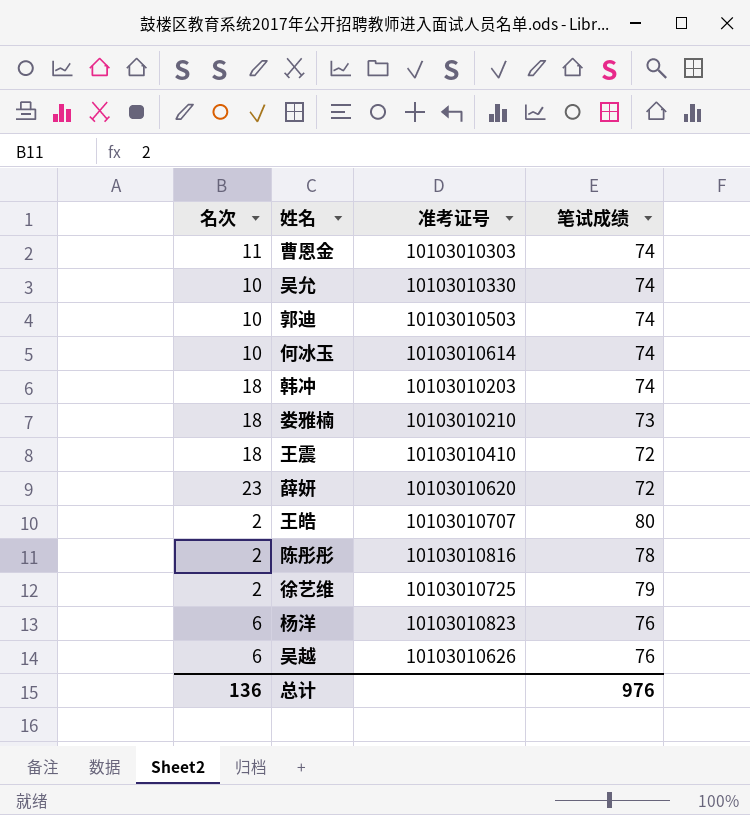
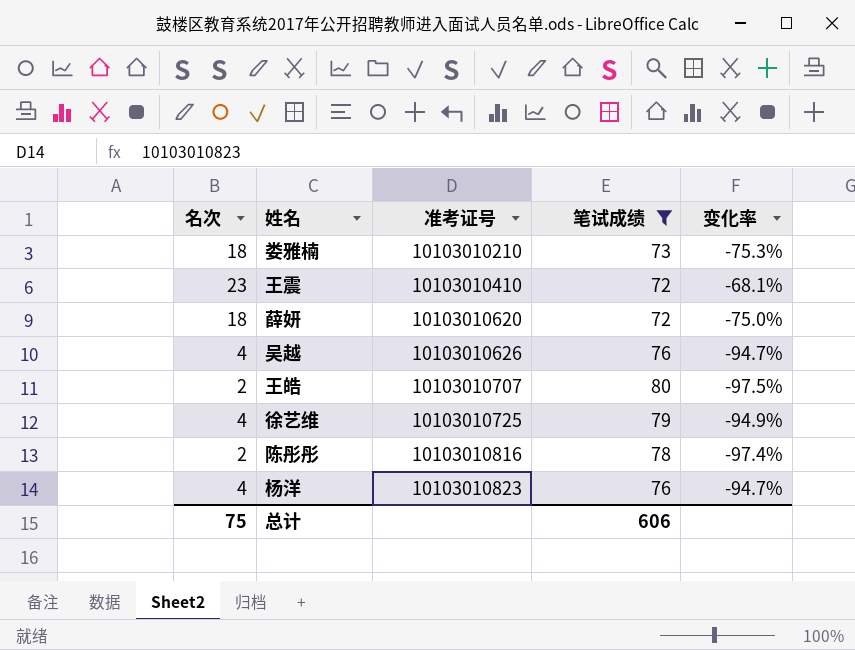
filter: none -> 笔试成绩 != 74
row order: none -> 准考证号 ascending
column 变化率 | formula: none -> ([名次] - [笔试成绩]) / [笔试成绩]
王震 | 名次: 18 -> 23
薛妍 | 名次: 23 -> 18
吴越 | 名次: 6 -> 4
徐艺维 | 名次: 2 -> 4
杨洋 | 名次: 6 -> 4
总计 | 名次: 136 -> 75
总计 | 笔试成绩: 976 -> 606

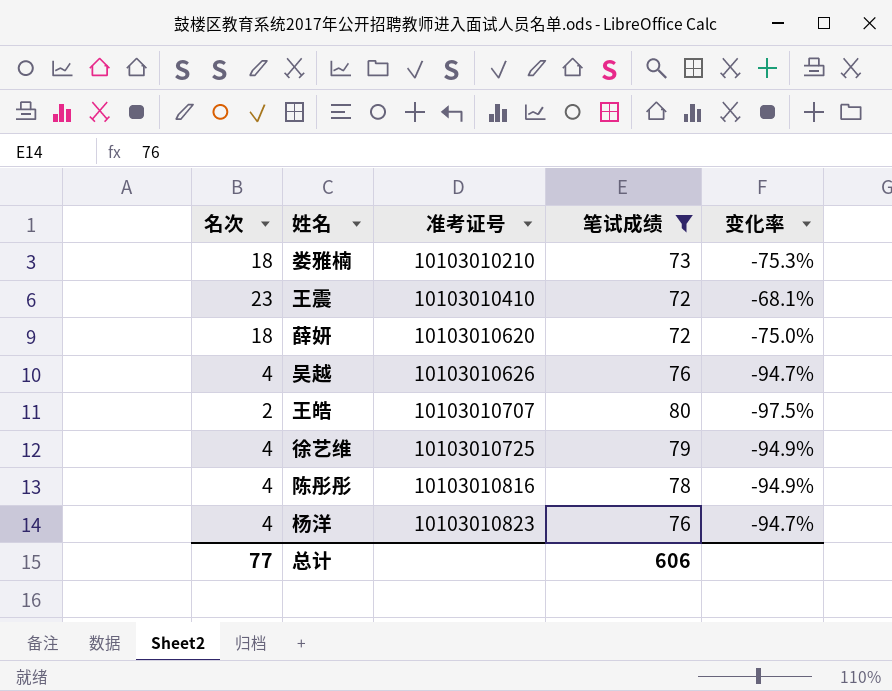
陈彤彤 | 名次: 2 -> 4
陈彤彤 | 变化率: -97.4% -> -94.9%
总计 | 名次: 75 -> 77

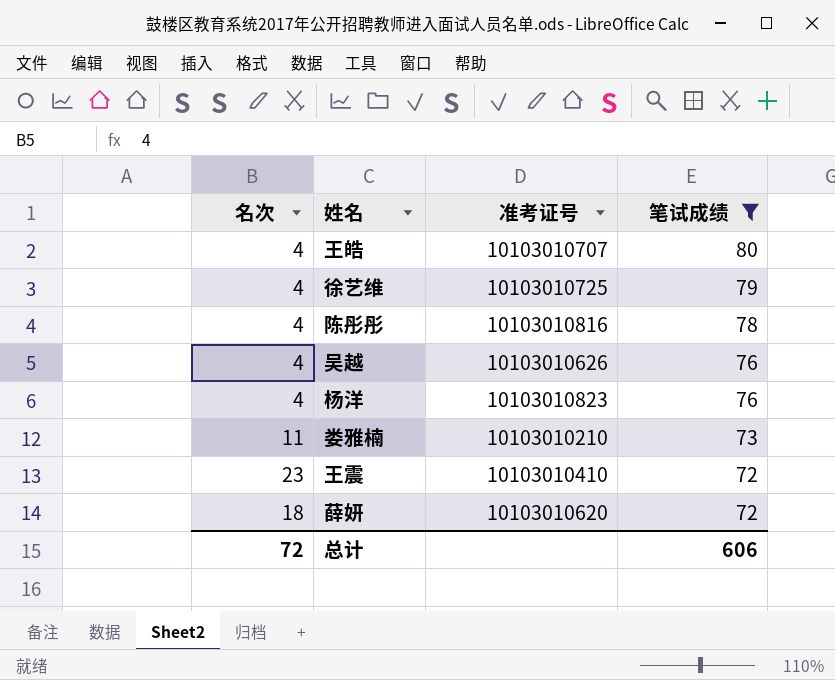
row order: 准考证号 ascending -> 笔试成绩 descending
column 变化率 | formula: ([名次] - [笔试成绩]) / [笔试成绩] -> none
王皓 | 名次: 2 -> 4
娄雅楠 | 名次: 18 -> 11
总计 | 名次: 77 -> 72

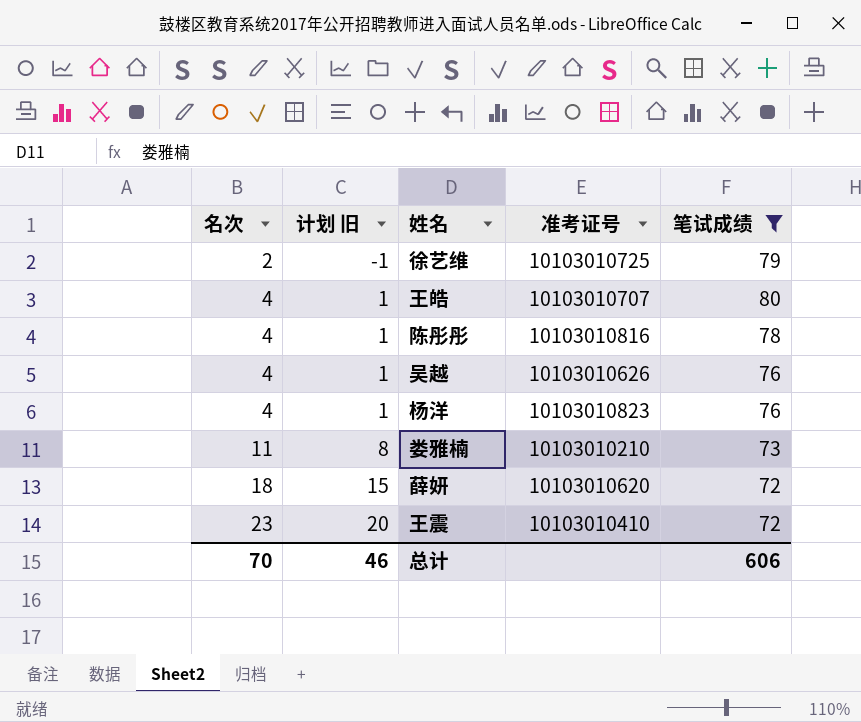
row order: 笔试成绩 descending -> 名次 ascending
column 计划 旧 | formula: none -> [名次] - 3
徐艺维 | 名次: 4 -> 2
总计 | 名次: 72 -> 70

